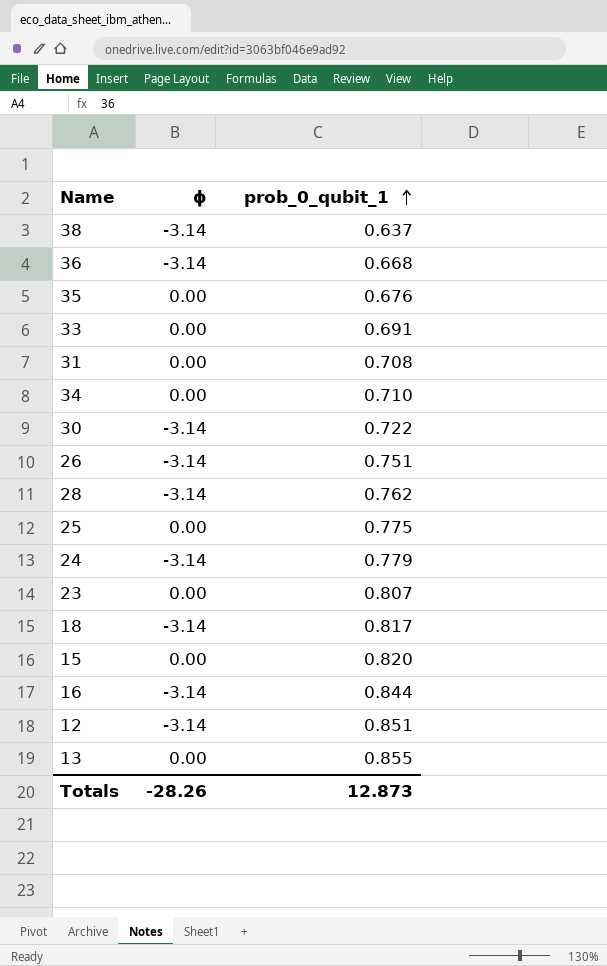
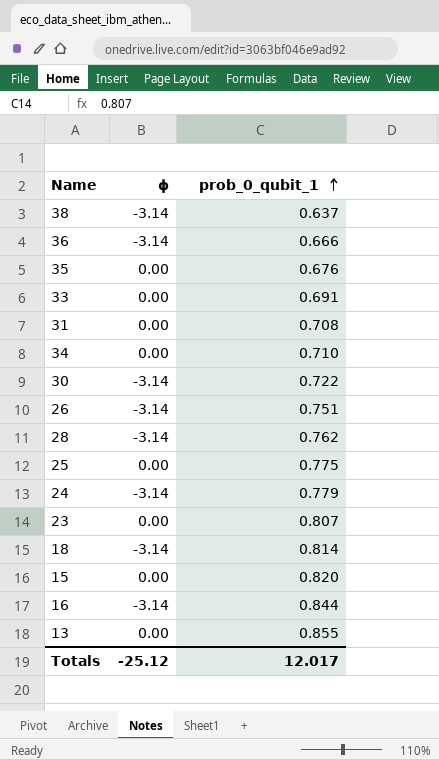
row 12: -3.14 | 0.851 -> none
36 | prob_0_qubit_1: 0.668 -> 0.666
18 | prob_0_qubit_1: 0.817 -> 0.814
Totals | ϕ: -28.26 -> -25.12
Totals | prob_0_qubit_1: 12.873 -> 12.017

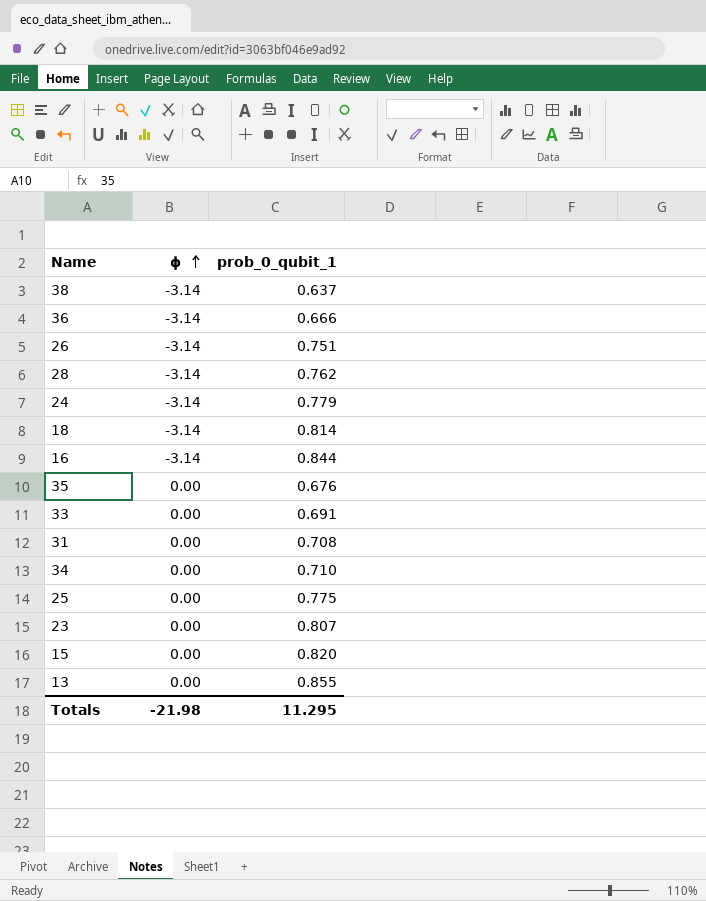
row order: prob_0_qubit_1 ascending -> ϕ ascending
row 30: -3.14 | 0.722 -> none
Totals | ϕ: -25.12 -> -21.98
Totals | prob_0_qubit_1: 12.017 -> 11.295

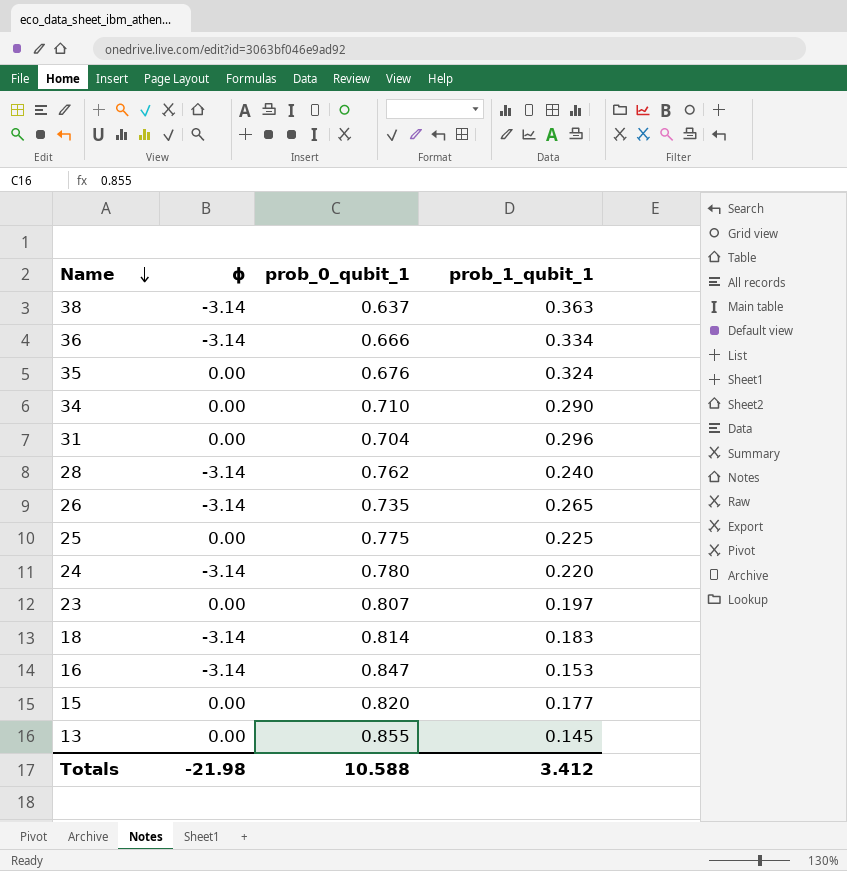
row order: ϕ ascending -> Name descending
column prob_1_qubit_1 | position: none -> 4
row 33: 0.00 | 0.691 -> none
31 | prob_0_qubit_1: 0.708 -> 0.704
26 | prob_0_qubit_1: 0.751 -> 0.735
24 | prob_0_qubit_1: 0.779 -> 0.780
16 | prob_0_qubit_1: 0.844 -> 0.847
Totals | prob_0_qubit_1: 11.295 -> 10.588

